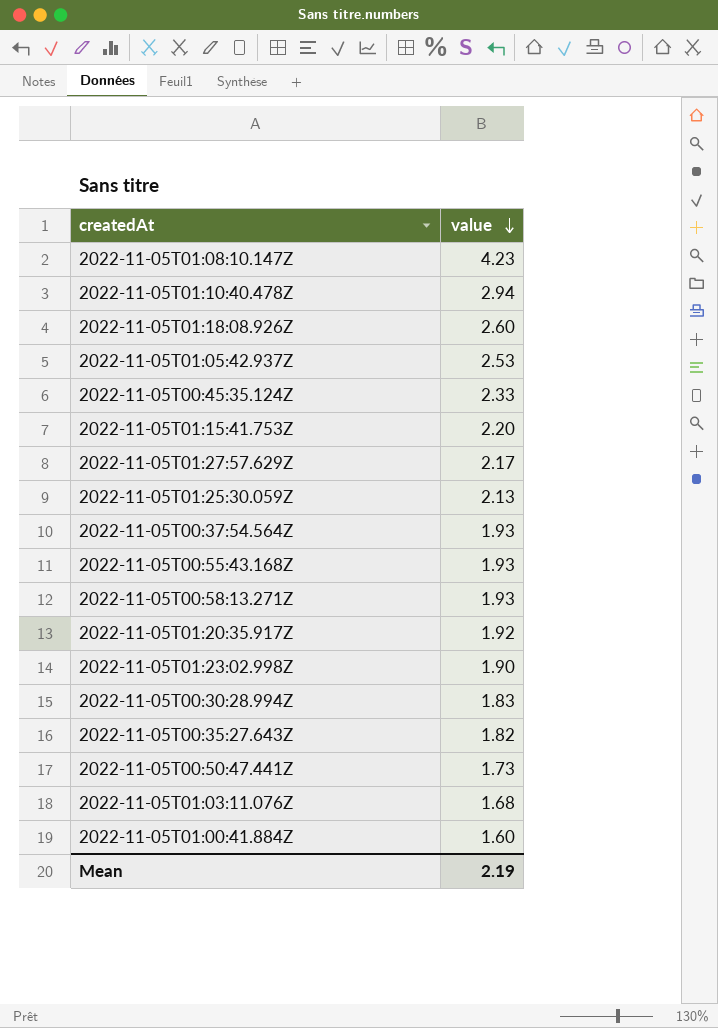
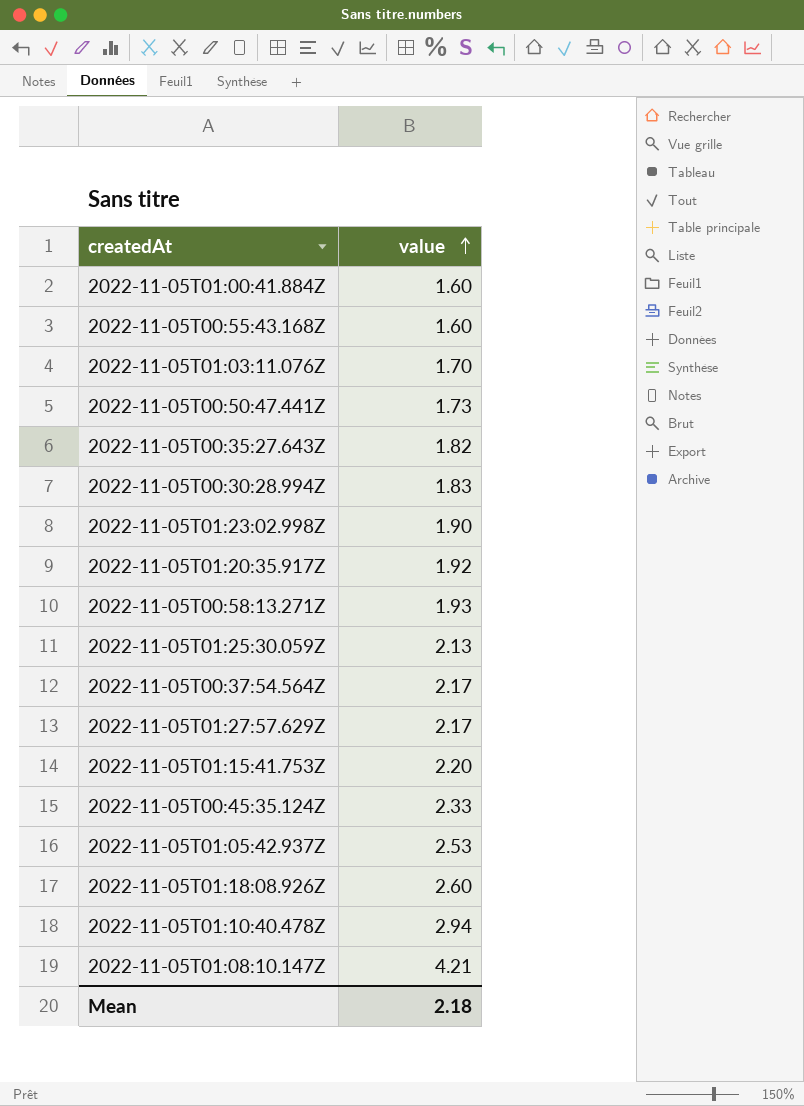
row order: value descending -> value ascending
2022-11-05T00:55:43.168Z | value: 1.93 -> 1.60
2022-11-05T01:03:11.076Z | value: 1.68 -> 1.70
2022-11-05T00:37:54.564Z | value: 1.93 -> 2.17
2022-11-05T01:08:10.147Z | value: 4.23 -> 4.21
Mean | value: 2.19 -> 2.18

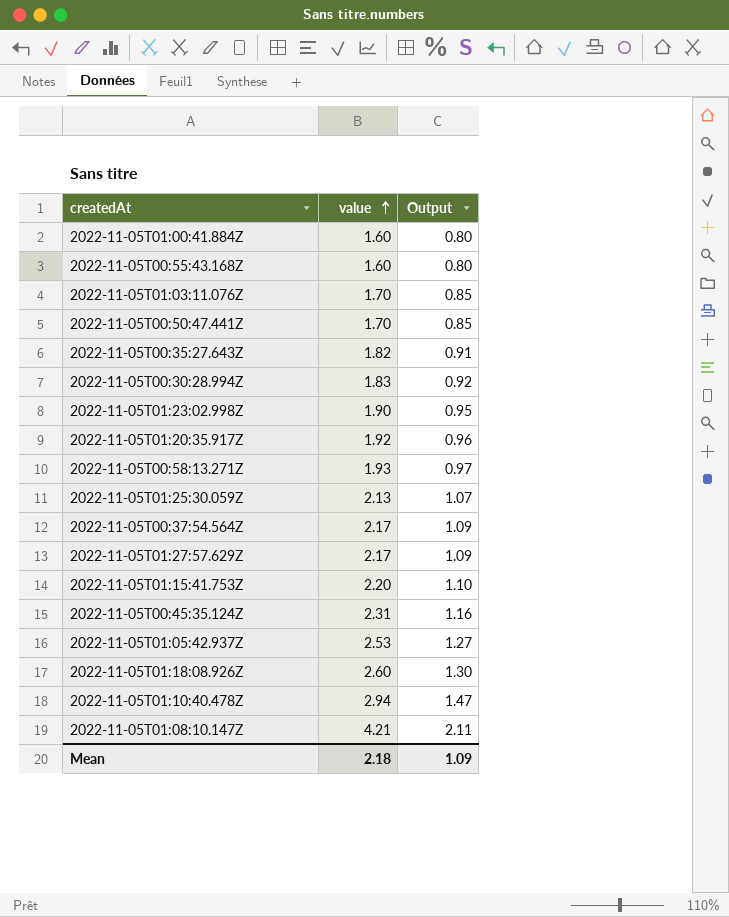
column Output | formula: none -> [value] * 0.5
2022-11-05T00:50:47.441Z | value: 1.73 -> 1.70
2022-11-05T00:45:35.124Z | value: 2.33 -> 2.31

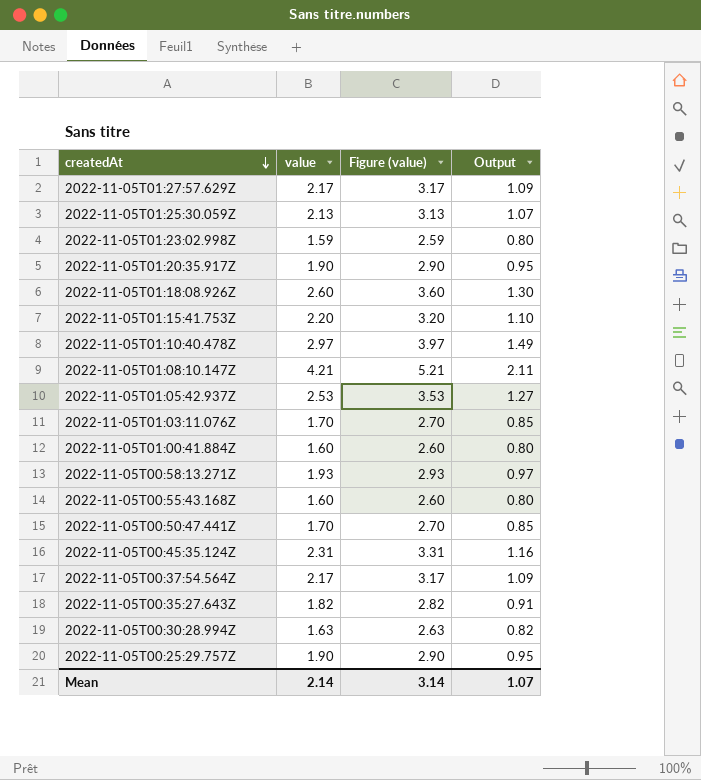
row order: value ascending -> createdAt descending
column Figure (value) | formula: none -> [value] + 1
2022-11-05T01:23:02.998Z | value: 1.90 -> 1.59
2022-11-05T01:23:02.998Z | Output: 0.95 -> 0.80
2022-11-05T01:20:35.917Z | value: 1.92 -> 1.90
2022-11-05T01:20:35.917Z | Output: 0.96 -> 0.95
2022-11-05T01:10:40.478Z | value: 2.94 -> 2.97
2022-11-05T01:10:40.478Z | Output: 1.47 -> 1.49
2022-11-05T00:30:28.994Z | value: 1.83 -> 1.63
2022-11-05T00:30:28.994Z | Output: 0.92 -> 0.82
row 2022-11-05T00:25:29.757Z: none -> 1.90 | 2.90 | 0.95
Mean | value: 2.18 -> 2.14
Mean | Output: 1.09 -> 1.07

